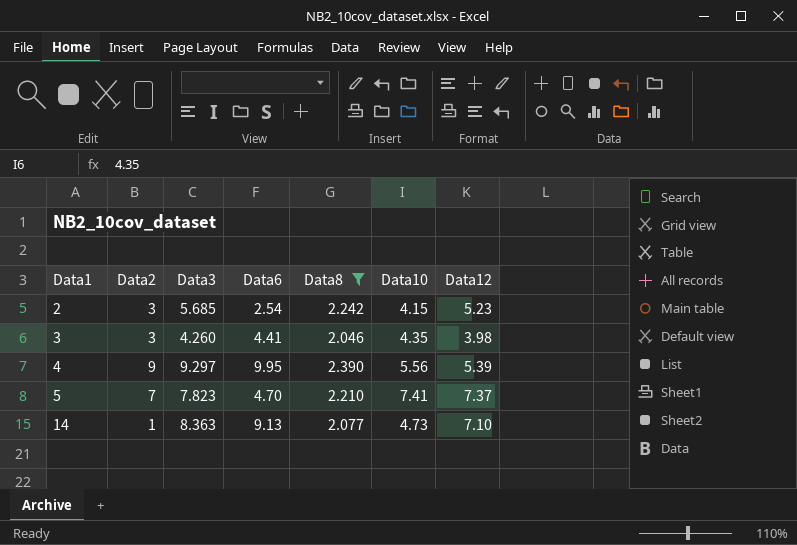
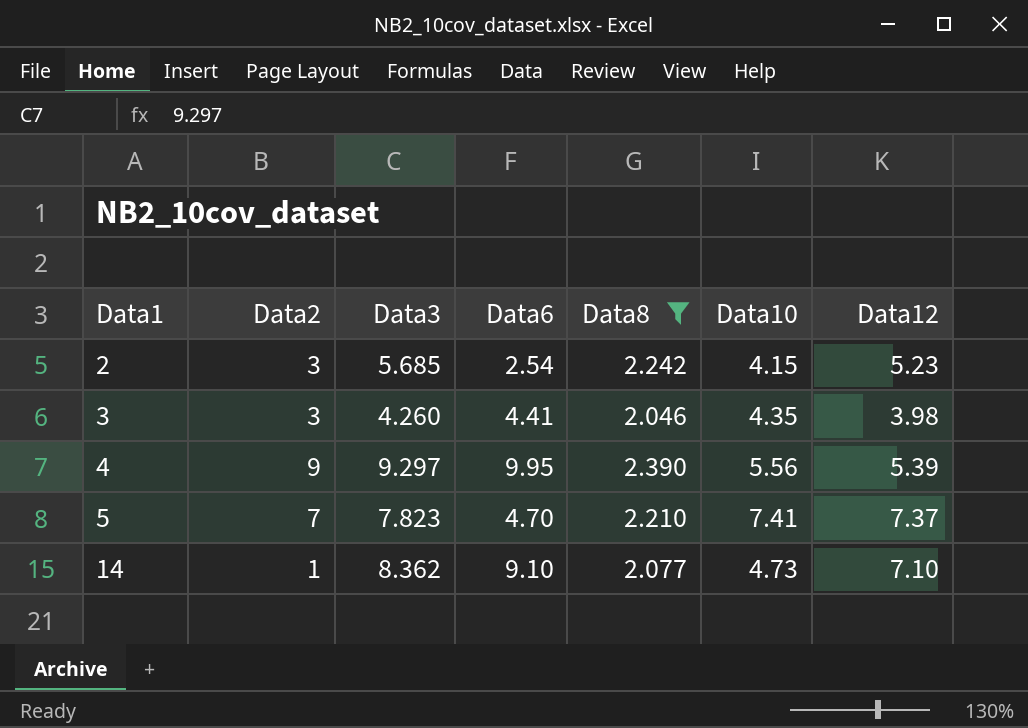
14 | Data3: 8.363 -> 8.362
14 | Data6: 9.13 -> 9.10

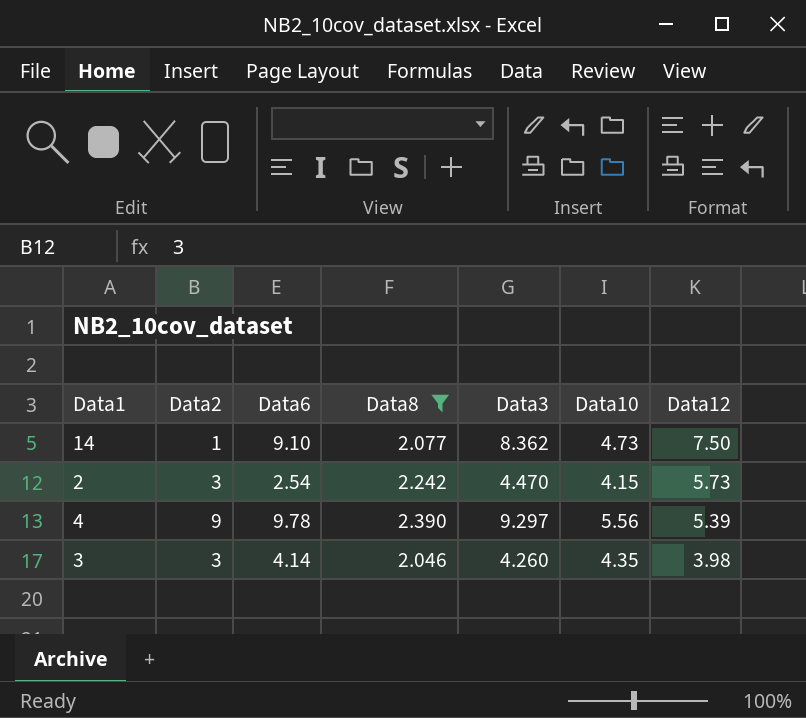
row order: Data1 ascending -> Data12 descending
column Data3 | position: 3 -> 5
row 5: 7 | 7.823 | 4.70 | 2.210 | 7.41 | 7.37 -> none
14 | Data12: 7.10 -> 7.50
2 | Data3: 5.685 -> 4.470
2 | Data12: 5.23 -> 5.73
4 | Data6: 9.95 -> 9.78
3 | Data6: 4.41 -> 4.14

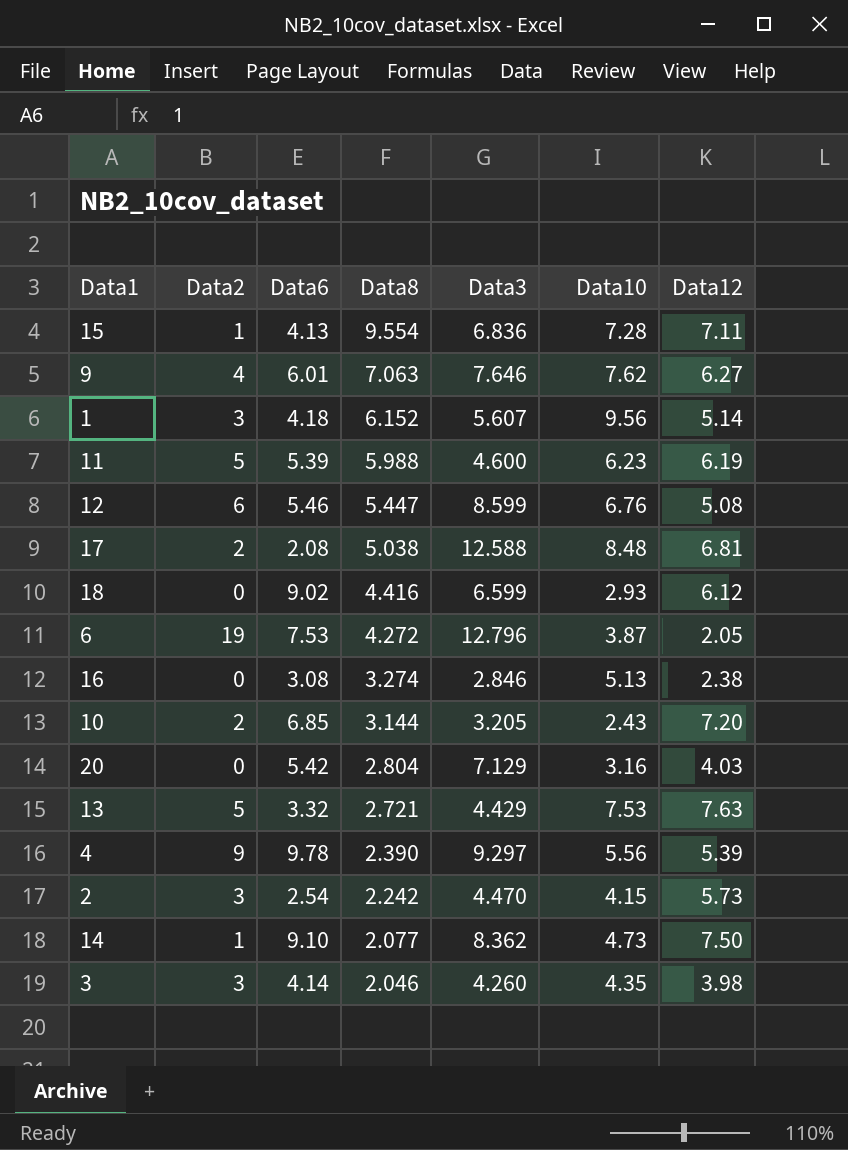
filter: Data8 <= 2.390 -> none
row order: Data12 descending -> Data8 descending

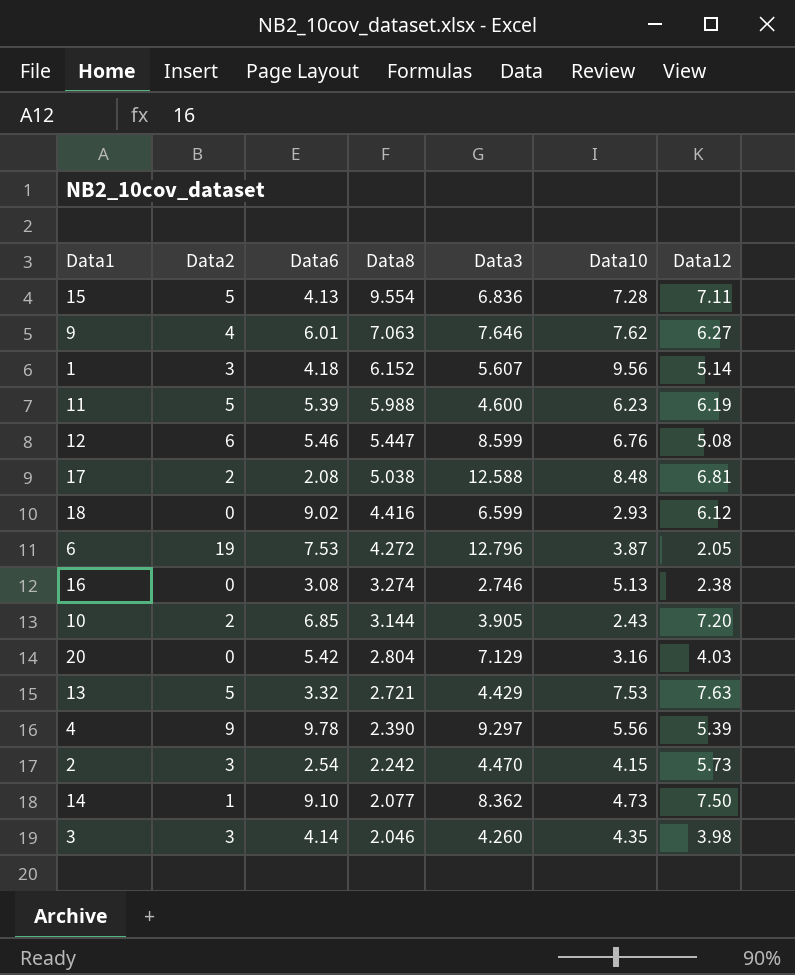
15 | Data2: 1 -> 5
16 | Data3: 2.846 -> 2.746
10 | Data3: 3.205 -> 3.905

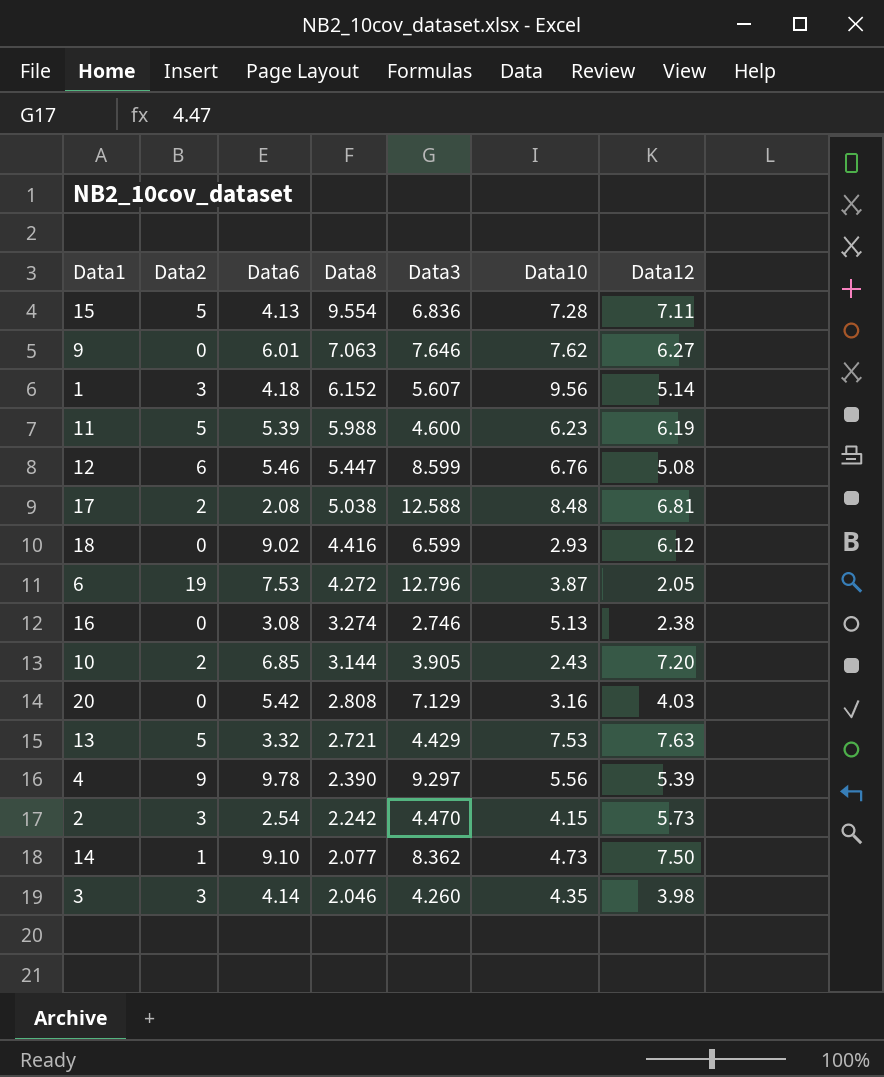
9 | Data2: 4 -> 0
20 | Data8: 2.804 -> 2.808

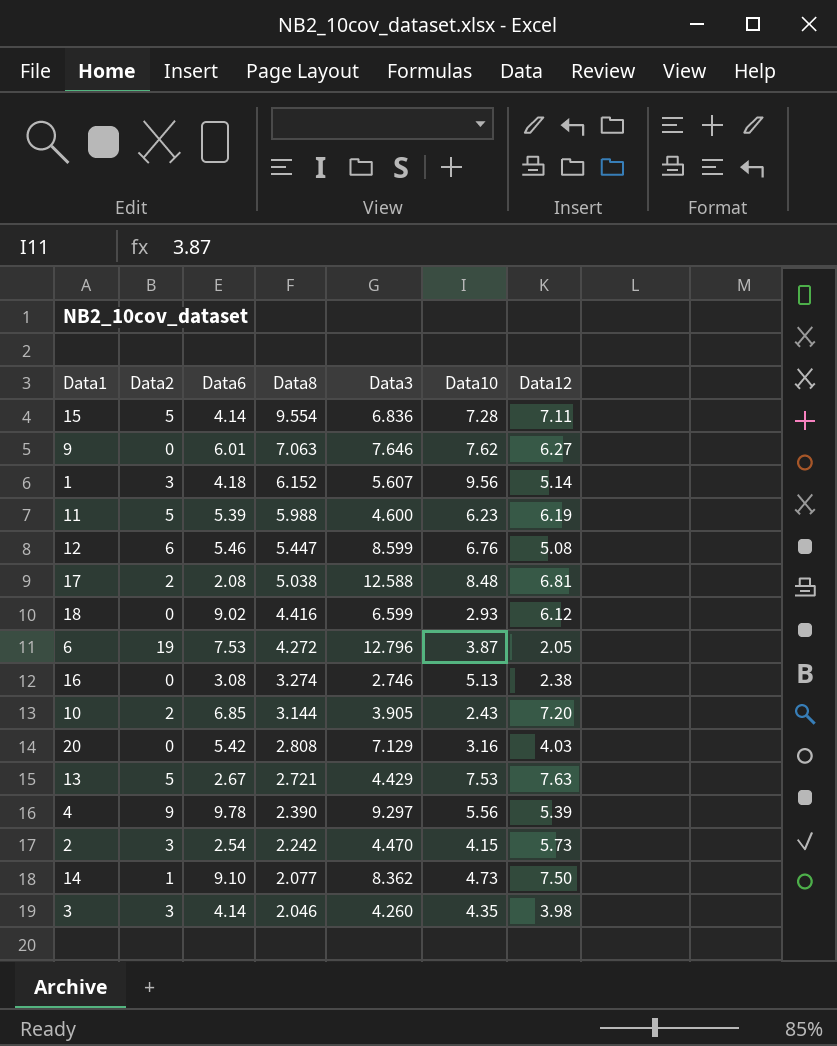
15 | Data6: 4.13 -> 4.14
13 | Data6: 3.32 -> 2.67

